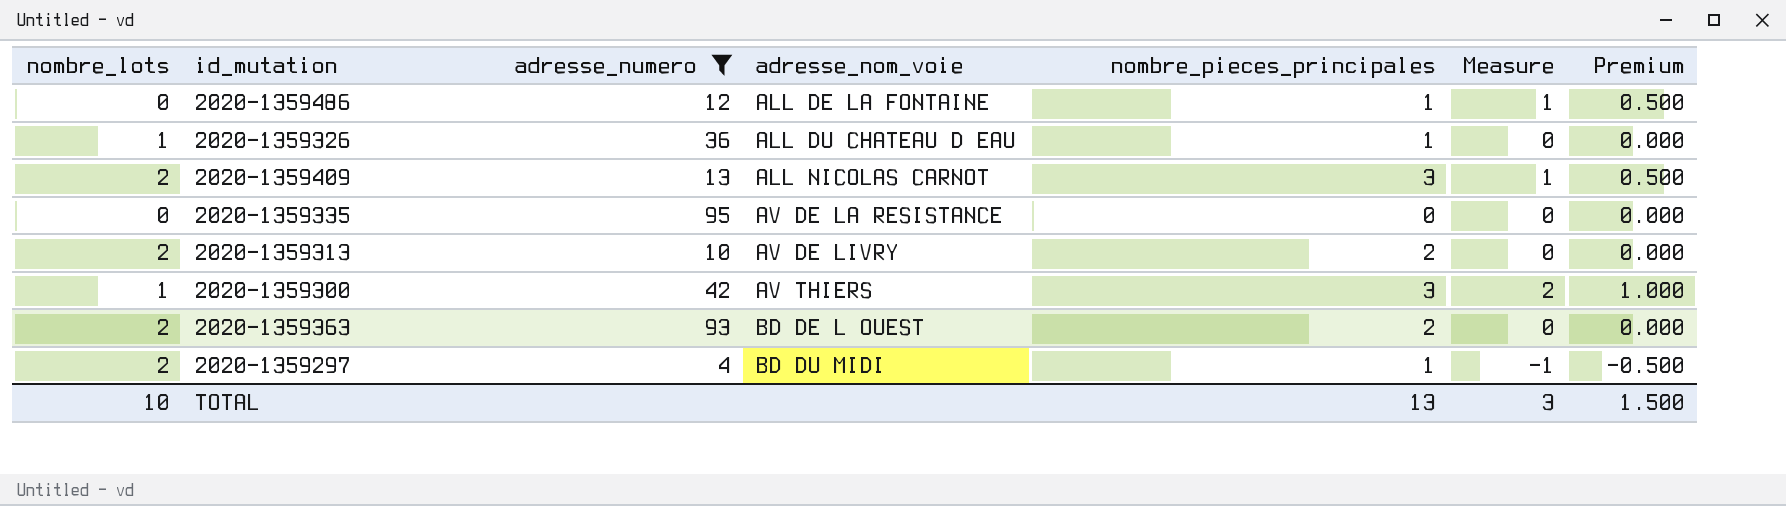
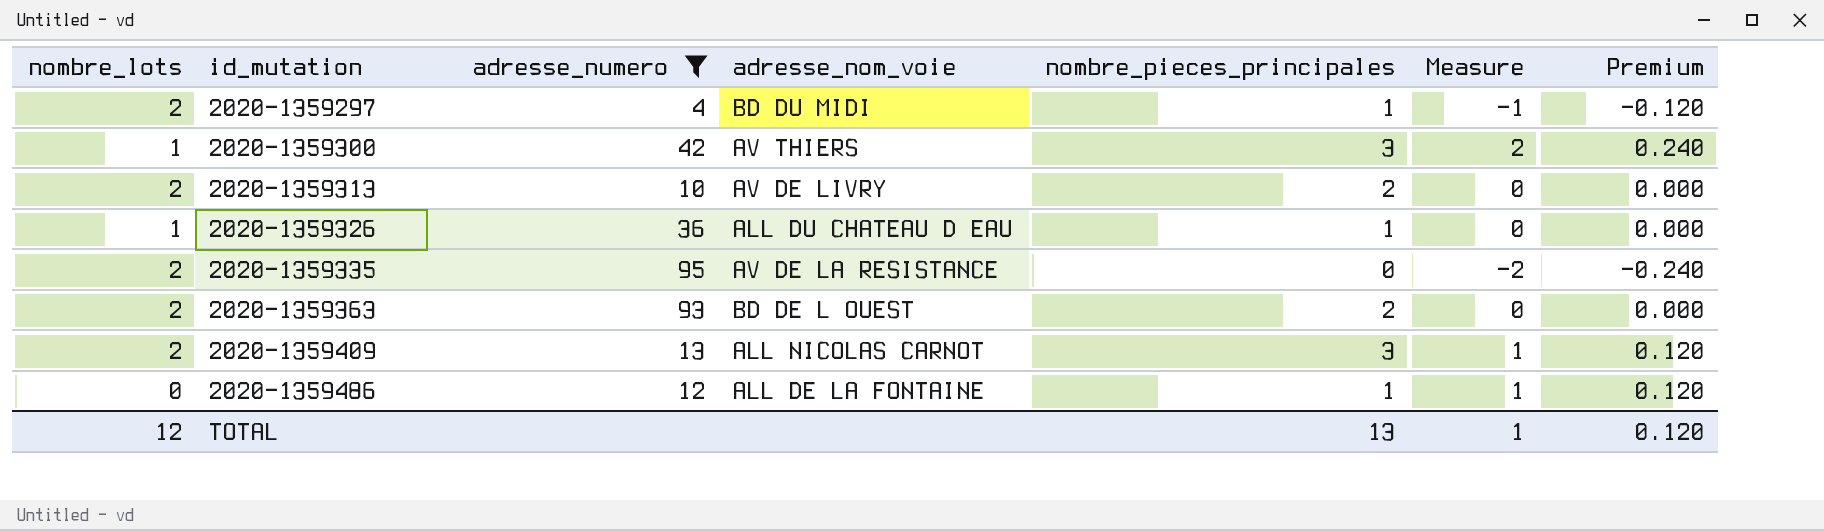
row order: adresse_nom_voie ascending -> id_mutation ascending
column Premium | formula: [Measure] * 0.5 -> [Measure] * 0.12
2020-1359335 | nombre_lots: 0 -> 2
2020-1359335 | Measure: 0 -> -2
TOTAL | nombre_lots: 10 -> 12
TOTAL | Measure: 3 -> 1
TOTAL | Premium: 1.500 -> 0.120

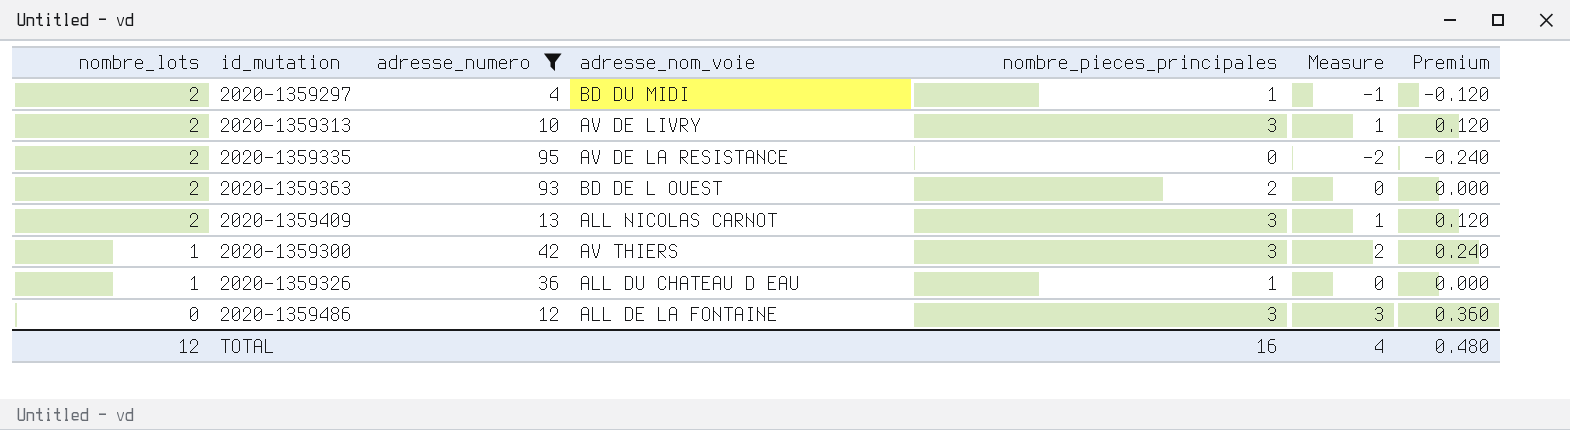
row order: id_mutation ascending -> nombre_lots descending
2020-1359313 | nombre_pieces_principales: 2 -> 3
2020-1359313 | Measure: 0 -> 1
2020-1359313 | Premium: 0.000 -> 0.120
2020-1359486 | nombre_pieces_principales: 1 -> 3
2020-1359486 | Measure: 1 -> 3
2020-1359486 | Premium: 0.120 -> 0.360
TOTAL | nombre_pieces_principales: 13 -> 16
TOTAL | Measure: 1 -> 4
TOTAL | Premium: 0.120 -> 0.480

